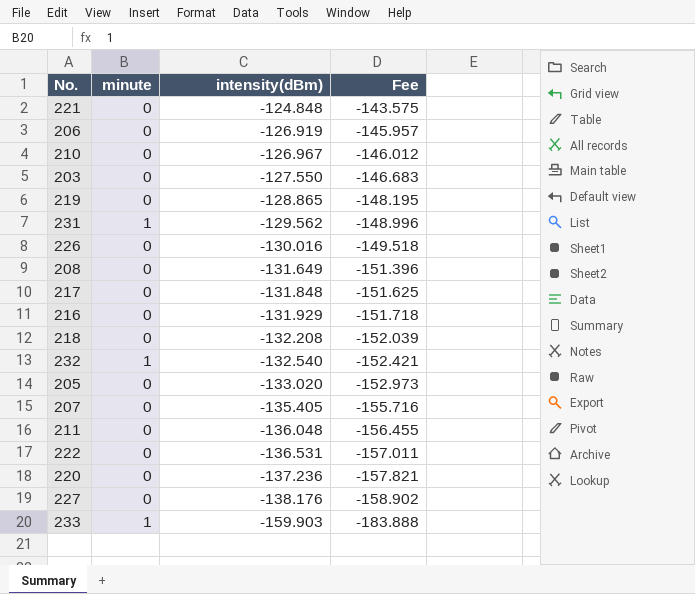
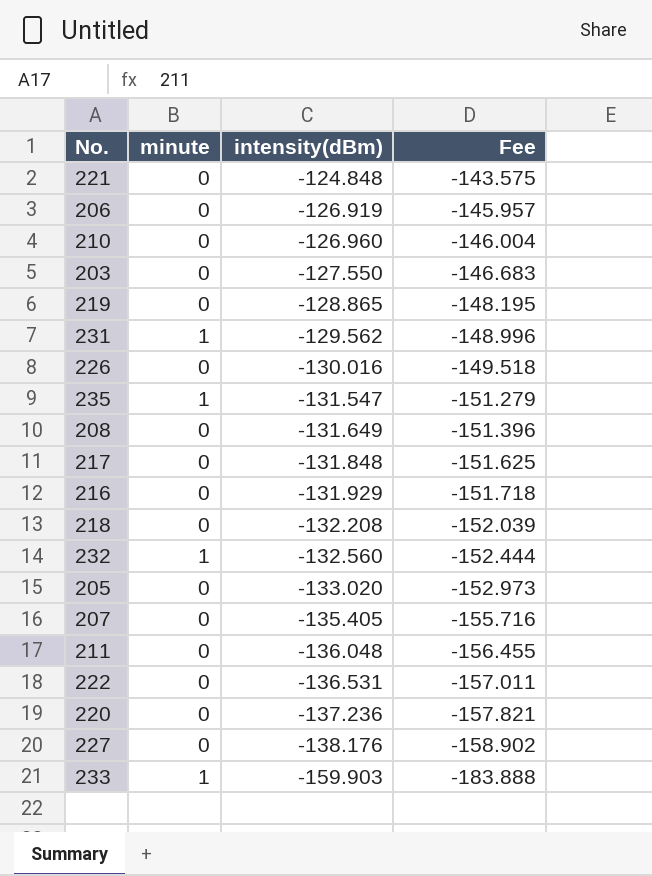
210 | intensity(dBm): -126.967 -> -126.960
210 | Fee: -146.012 -> -146.004
row 235: none -> 1 | -131.547 | -151.279
232 | intensity(dBm): -132.540 -> -132.560
232 | Fee: -152.421 -> -152.444

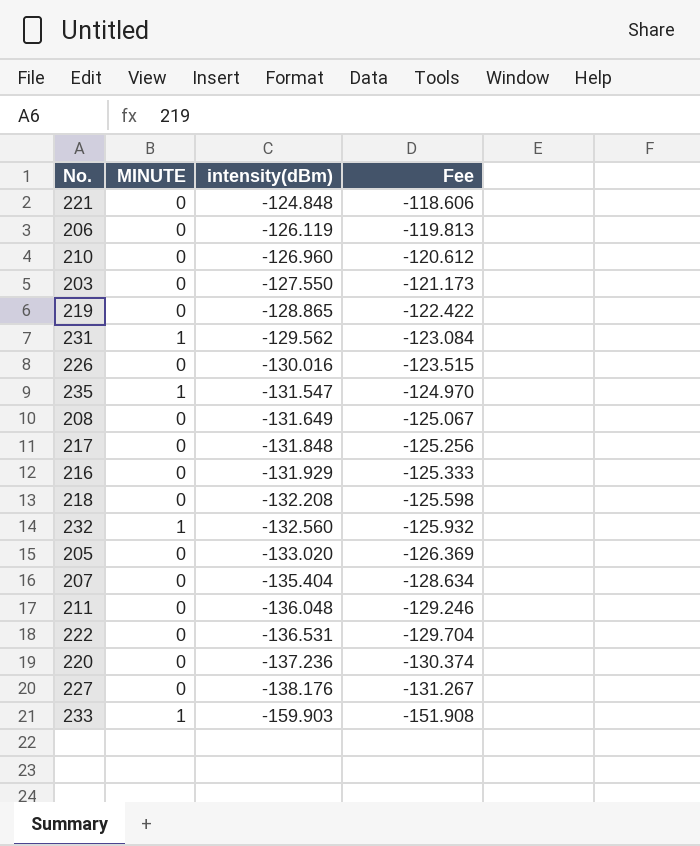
column name: minute -> MINUTE
column Fee | formula: [intensity(dBm)] * 1.15 -> [intensity(dBm)] * 0.95
206 | intensity(dBm): -126.919 -> -126.119
207 | intensity(dBm): -135.405 -> -135.404

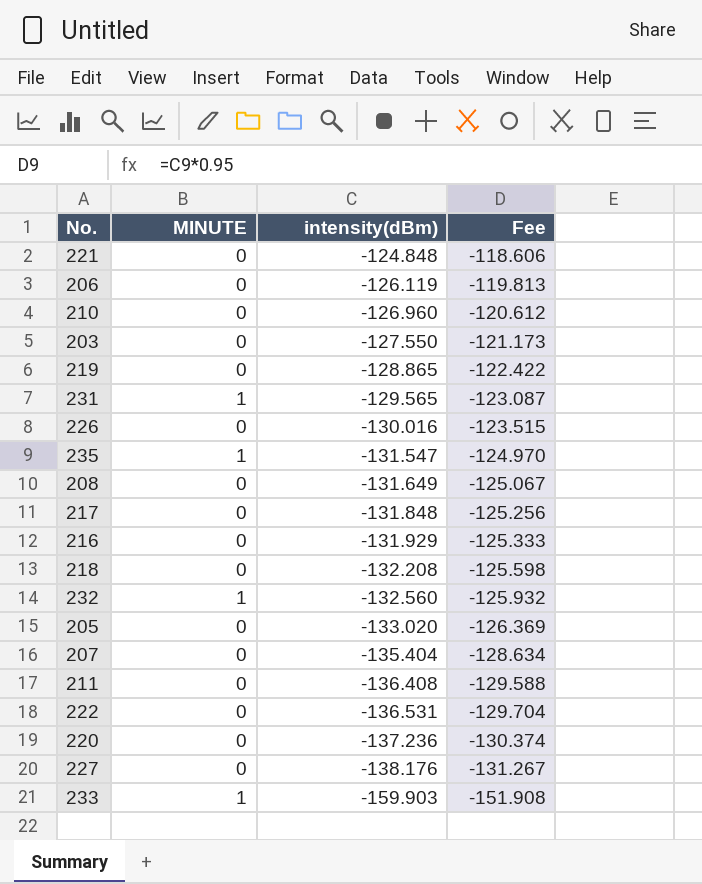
231 | intensity(dBm): -129.562 -> -129.565
231 | Fee: -123.084 -> -123.087
211 | intensity(dBm): -136.048 -> -136.408
211 | Fee: -129.246 -> -129.588

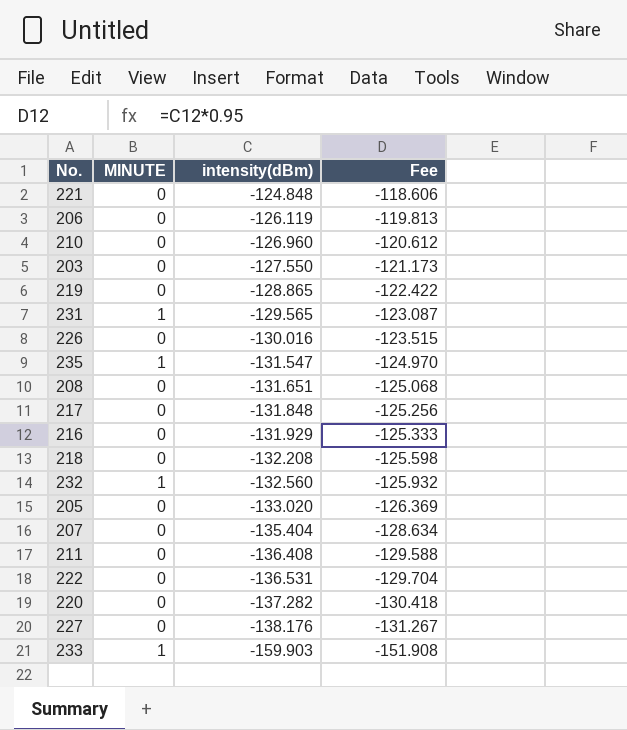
208 | intensity(dBm): -131.649 -> -131.651
208 | Fee: -125.067 -> -125.068
220 | intensity(dBm): -137.236 -> -137.282
220 | Fee: -130.374 -> -130.418

